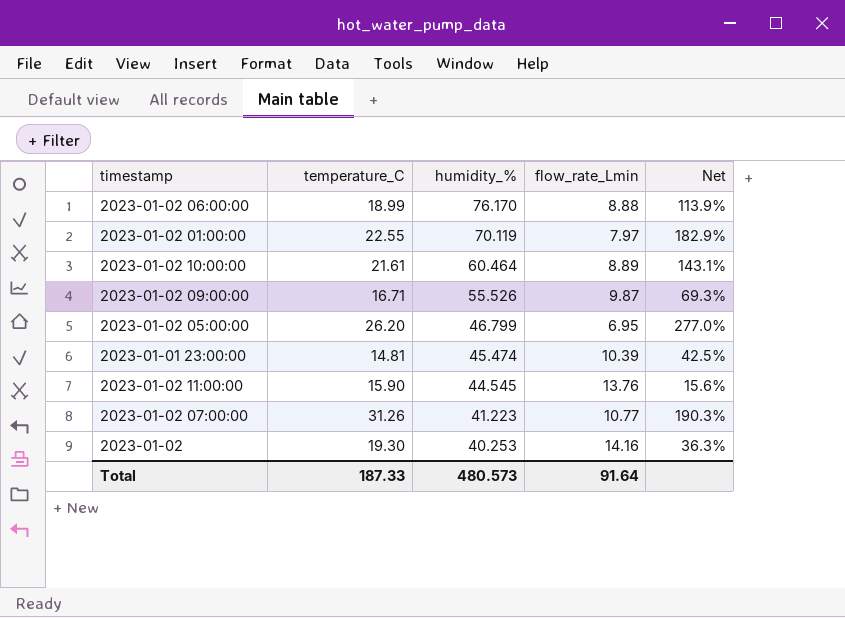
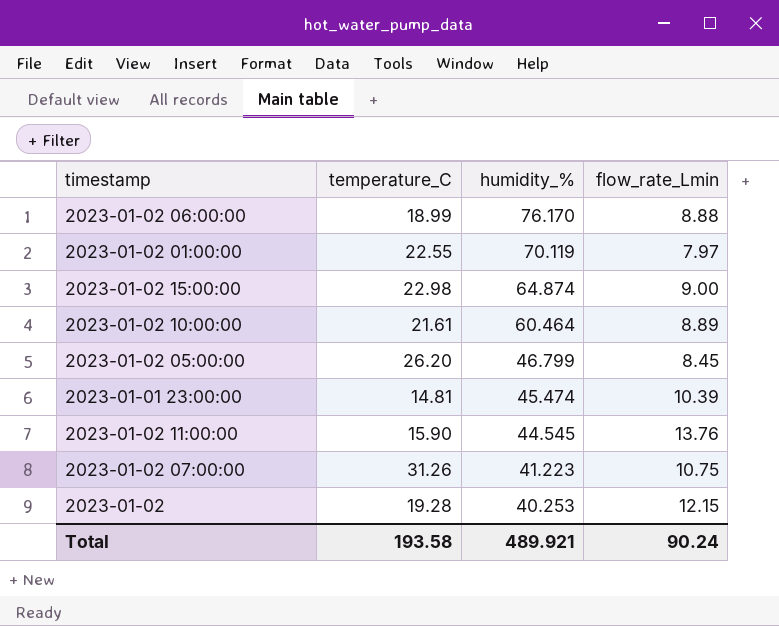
column Net | formula: ([temperature_C] - [flow_rate_Lmin]) / [flow_rate_Lmin] -> none
row 2023-01-02 09:00:00: 16.71 | 55.526 | 9.87 | 69.3% -> none
row 2023-01-02 15:00:00: none -> 22.98 | 64.874 | 9.00
2023-01-02 05:00:00 | flow_rate_Lmin: 6.95 -> 8.45
2023-01-02 07:00:00 | flow_rate_Lmin: 10.77 -> 10.75
2023-01-02 | temperature_C: 19.30 -> 19.28
2023-01-02 | flow_rate_Lmin: 14.16 -> 12.15
Total | temperature_C: 187.33 -> 193.58
Total | humidity_%: 480.573 -> 489.921
Total | flow_rate_Lmin: 91.64 -> 90.24

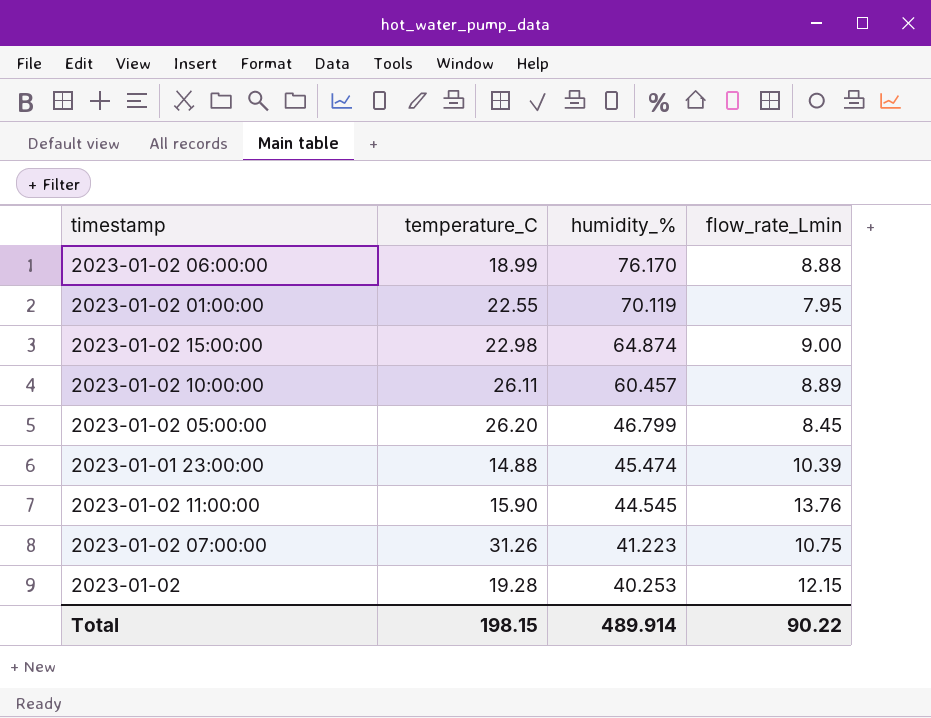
2023-01-02 01:00:00 | flow_rate_Lmin: 7.97 -> 7.95
2023-01-02 10:00:00 | temperature_C: 21.61 -> 26.11
2023-01-02 10:00:00 | humidity_%: 60.464 -> 60.457
2023-01-01 23:00:00 | temperature_C: 14.81 -> 14.88
Total | temperature_C: 193.58 -> 198.15
Total | humidity_%: 489.921 -> 489.914
Total | flow_rate_Lmin: 90.24 -> 90.22

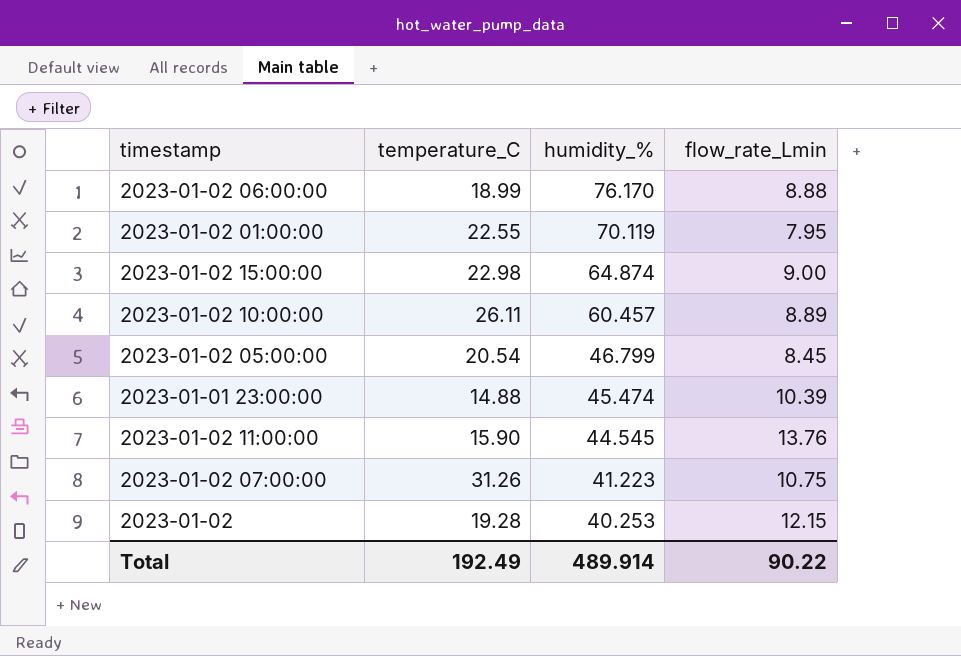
2023-01-02 05:00:00 | temperature_C: 26.20 -> 20.54
Total | temperature_C: 198.15 -> 192.49

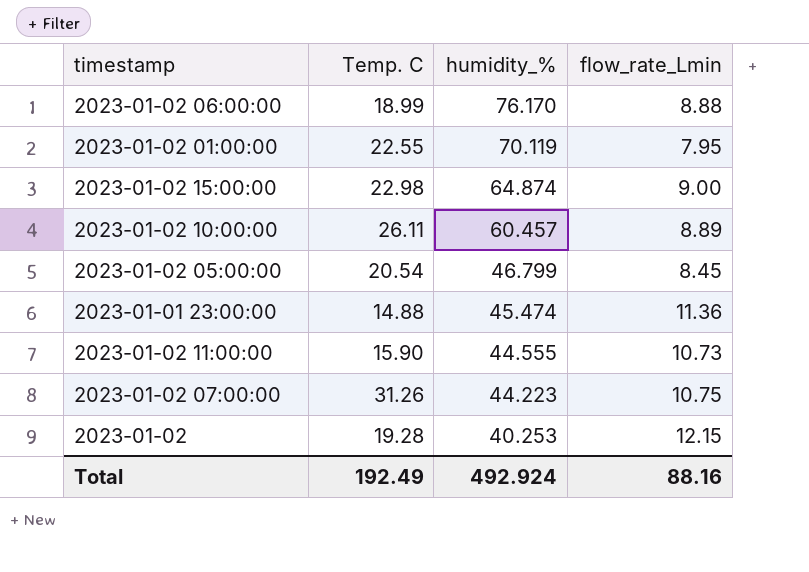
column name: temperature_C -> Temp. C
2023-01-01 23:00:00 | flow_rate_Lmin: 10.39 -> 11.36
2023-01-02 11:00:00 | humidity_%: 44.545 -> 44.555
2023-01-02 11:00:00 | flow_rate_Lmin: 13.76 -> 10.73
2023-01-02 07:00:00 | humidity_%: 41.223 -> 44.223
Total | humidity_%: 489.914 -> 492.924
Total | flow_rate_Lmin: 90.22 -> 88.16

